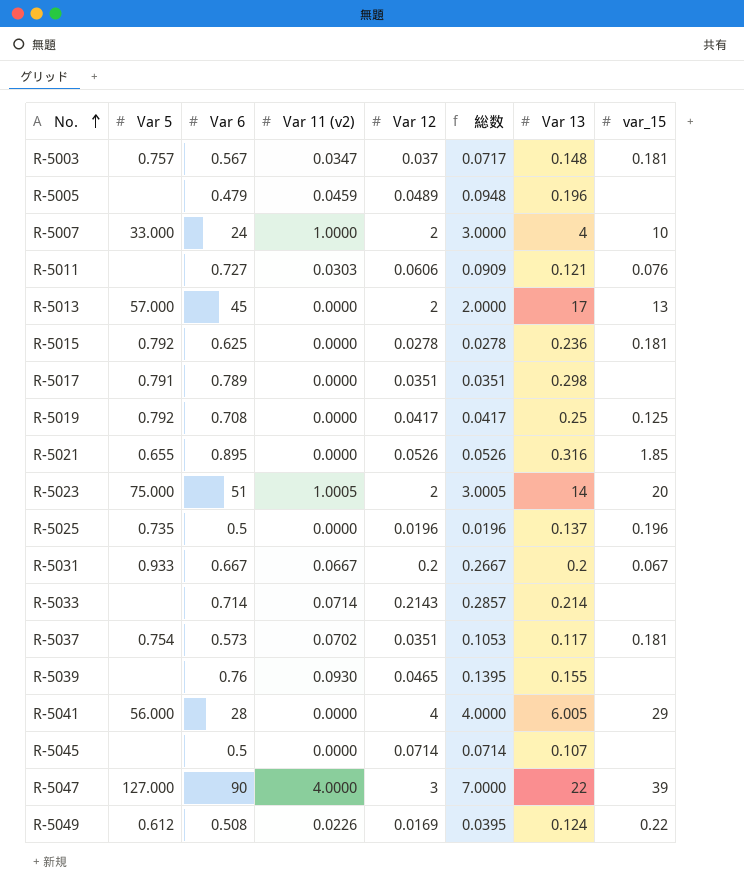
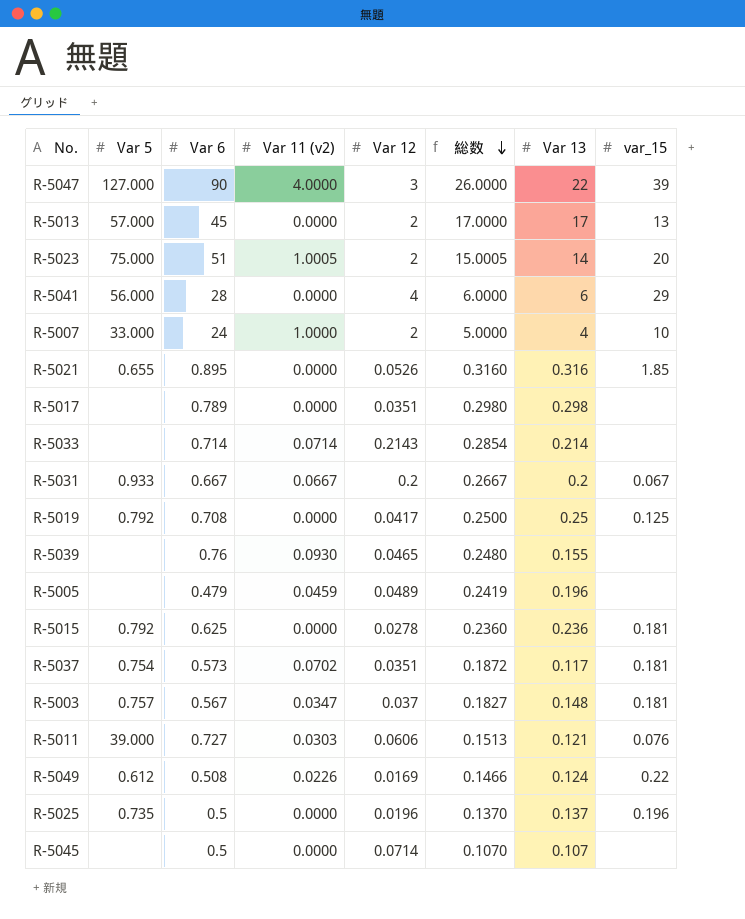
row order: No. ascending -> 総数 descending
column 総数 | formula: [Var 11 (v2)] + [Var 12] -> [Var 11 (v2)] + [Var 13]
R-5041 | Var 13: 6.005 -> 6
R-5017 | Var 5: 0.791 -> none
R-5011 | Var 5: none -> 39.000

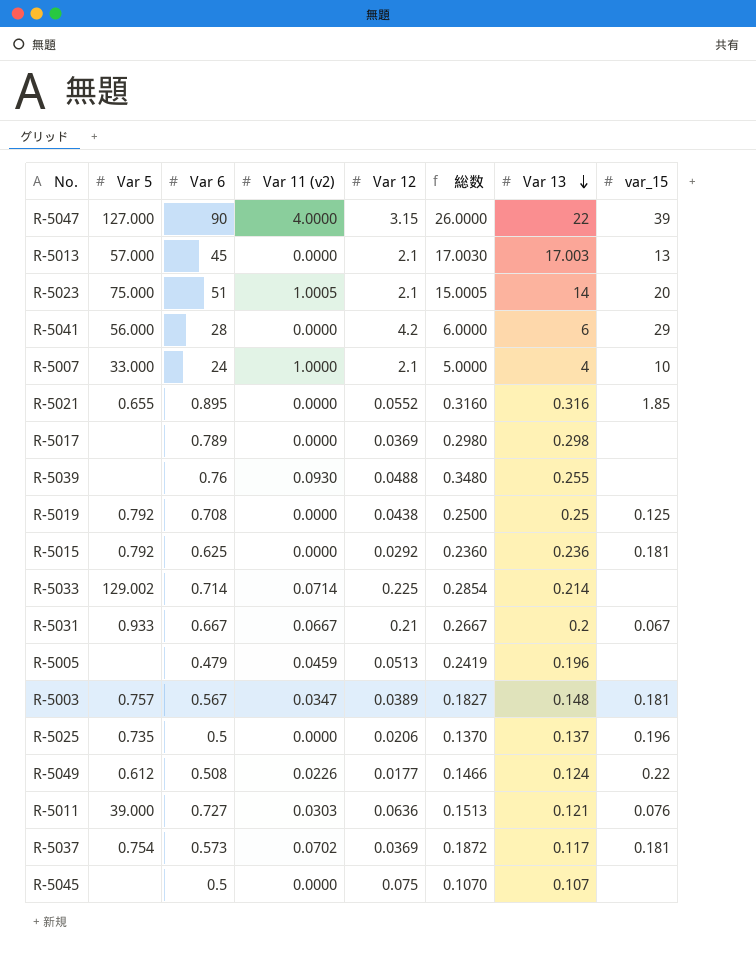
row order: 総数 descending -> Var 13 descending
R-5047 | Var 12: 3 -> 3.15
R-5013 | Var 12: 2 -> 2.1
R-5013 | 総数: 17.0000 -> 17.0030
R-5013 | Var 13: 17 -> 17.003
R-5023 | Var 12: 2 -> 2.1
R-5041 | Var 12: 4 -> 4.2
R-5007 | Var 12: 2 -> 2.1
R-5021 | Var 12: 0.0526 -> 0.0552
R-5017 | Var 12: 0.0351 -> 0.0369
R-5039 | Var 12: 0.0465 -> 0.0488
R-5039 | 総数: 0.2480 -> 0.3480
R-5039 | Var 13: 0.155 -> 0.255
R-5019 | Var 12: 0.0417 -> 0.0438
R-5015 | Var 12: 0.0278 -> 0.0292
R-5033 | Var 5: none -> 129.002
R-5033 | Var 12: 0.2143 -> 0.225
R-5031 | Var 12: 0.2 -> 0.21
R-5005 | Var 12: 0.0489 -> 0.0513
R-5003 | Var 12: 0.037 -> 0.0389
R-5025 | Var 12: 0.0196 -> 0.0206
R-5049 | Var 12: 0.0169 -> 0.0177
R-5011 | Var 12: 0.0606 -> 0.0636
R-5037 | Var 12: 0.0351 -> 0.0369
R-5045 | Var 12: 0.0714 -> 0.075

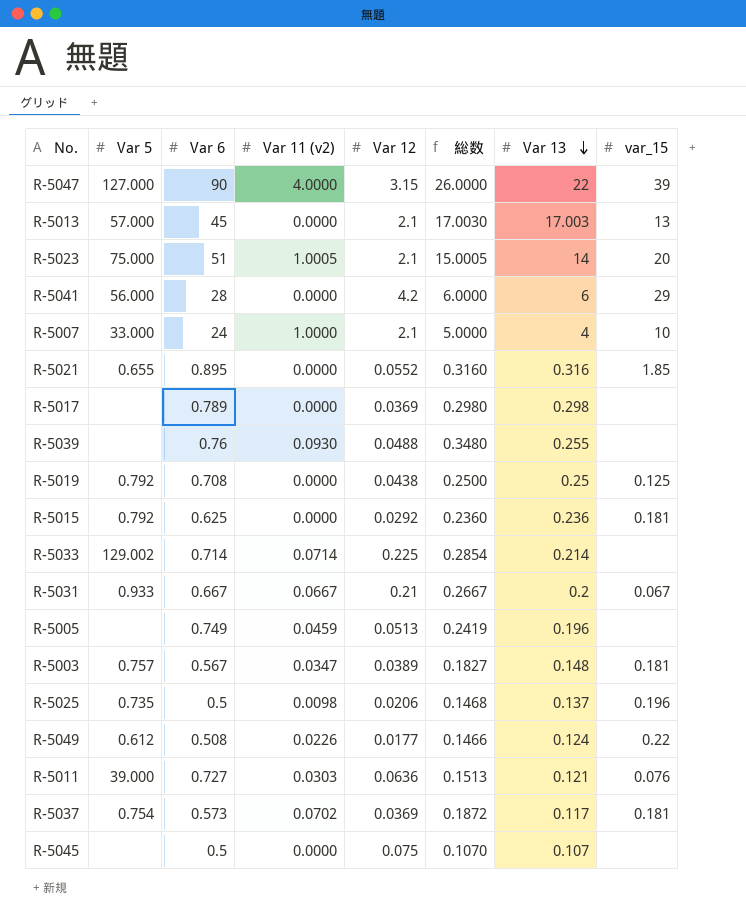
R-5005 | Var 6: 0.479 -> 0.749
R-5025 | Var 11 (v2): 0.0000 -> 0.0098
R-5025 | 総数: 0.1370 -> 0.1468

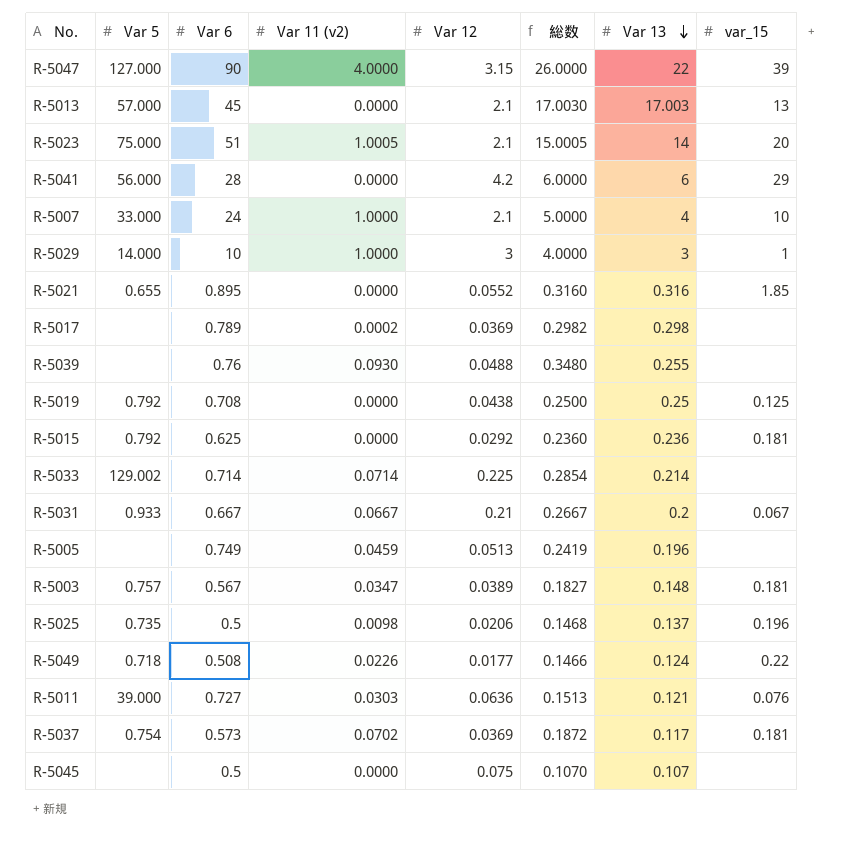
row R-5029: none -> 14.000 | 10 | 1.0000 | 3 | 4.0000 | 3 | 1
R-5017 | Var 11 (v2): 0.0000 -> 0.0002
R-5017 | 総数: 0.2980 -> 0.2982
R-5049 | Var 5: 0.612 -> 0.718

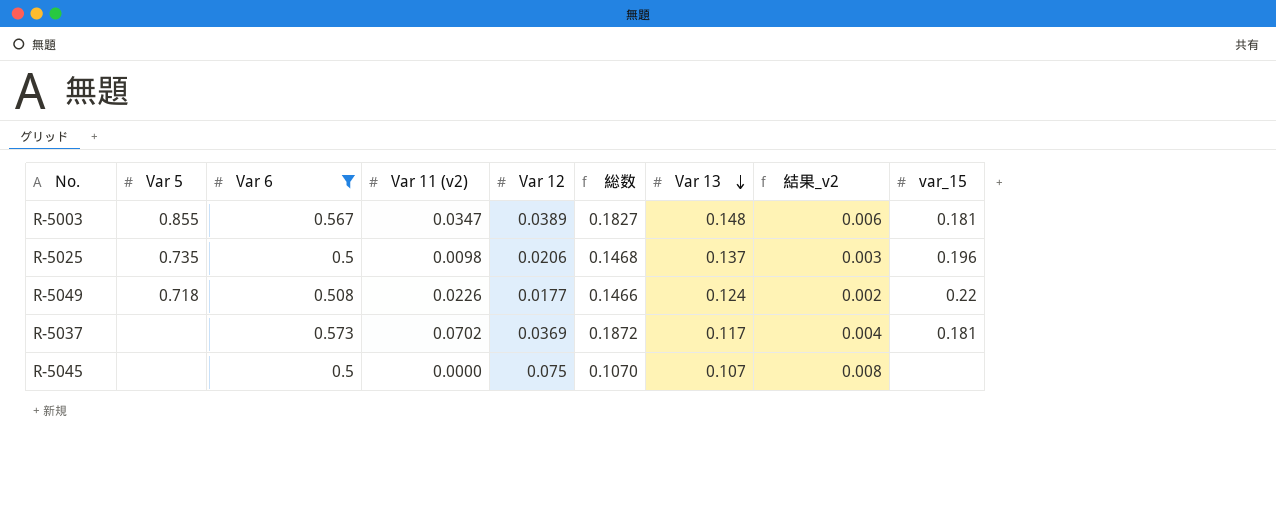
filter: none -> Var 6 <= 0.573
column 結果_v2 | formula: none -> [Var 12] * [Var 13]
R-5003 | Var 5: 0.757 -> 0.855
R-5037 | Var 5: 0.754 -> none

